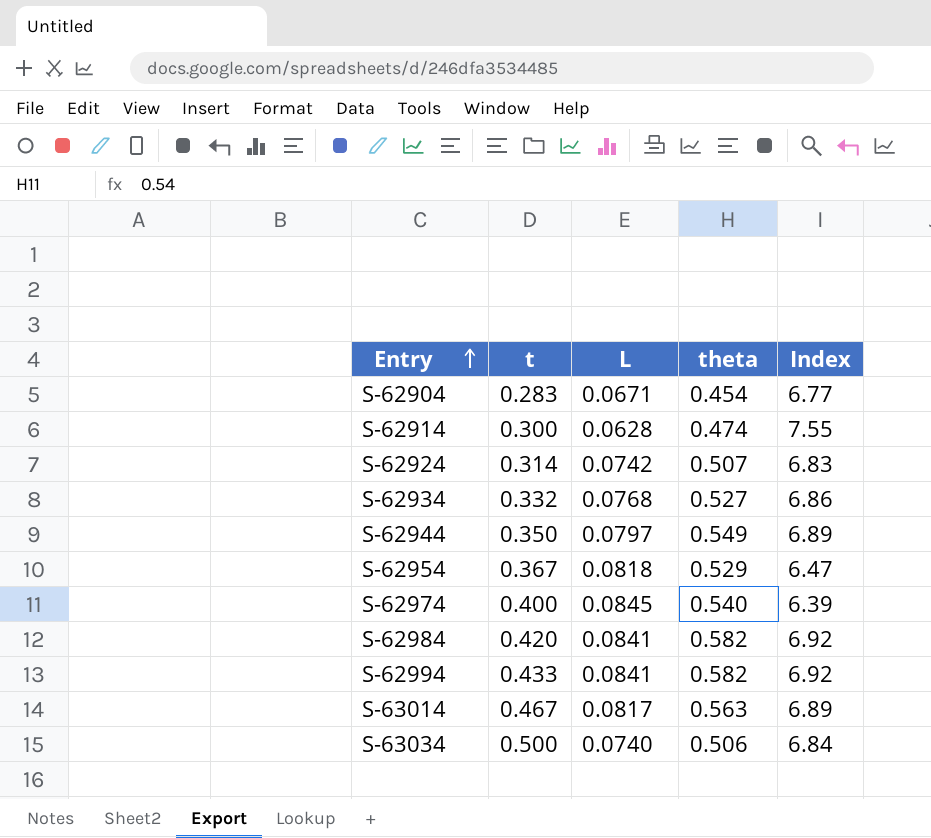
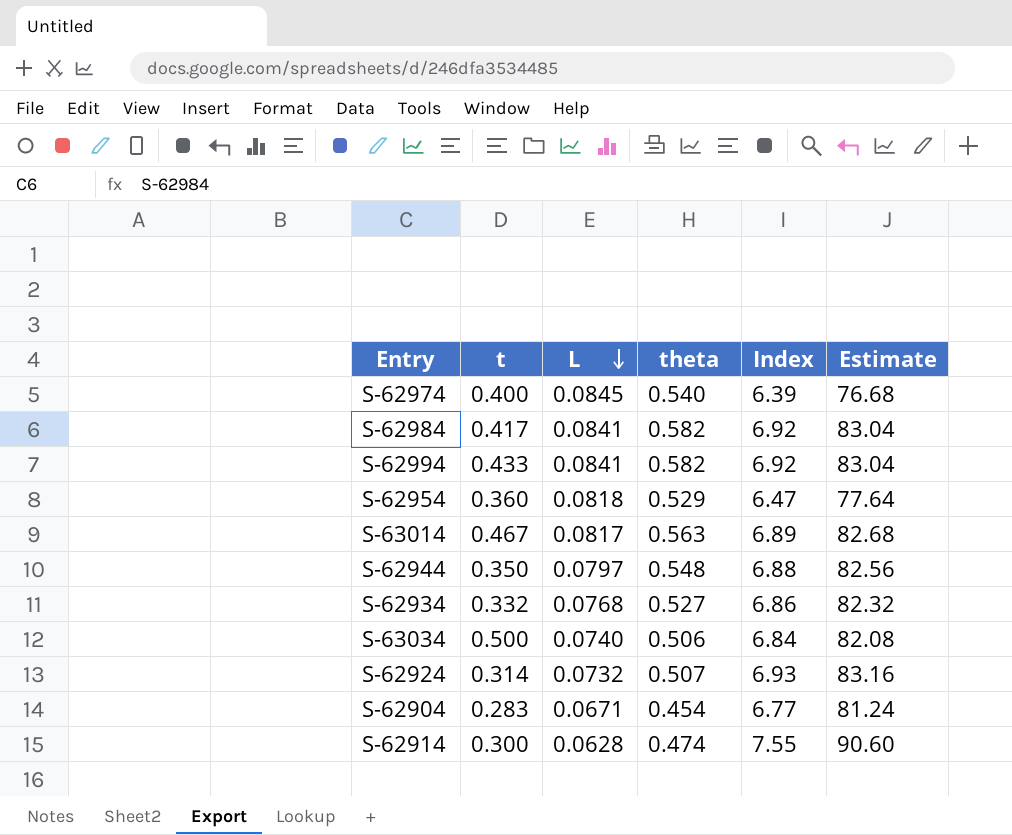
row order: Entry ascending -> L descending
column Estimate | formula: none -> [Index] * 12
S-62984 | t: 0.420 -> 0.417
S-62954 | t: 0.367 -> 0.360
S-62944 | theta: 0.549 -> 0.548
S-62944 | Index: 6.89 -> 6.88
S-62924 | L: 0.0742 -> 0.0732
S-62924 | Index: 6.83 -> 6.93

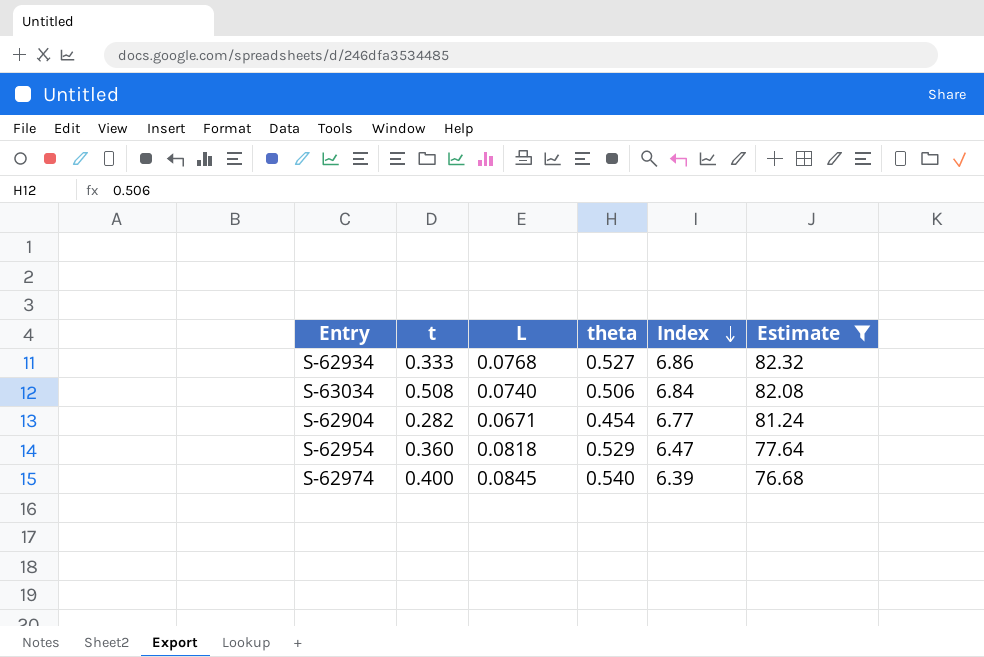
filter: none -> Estimate <= 82.32
row order: L descending -> Index descending
S-62934 | t: 0.332 -> 0.333
S-63034 | t: 0.500 -> 0.508
S-62904 | t: 0.283 -> 0.282

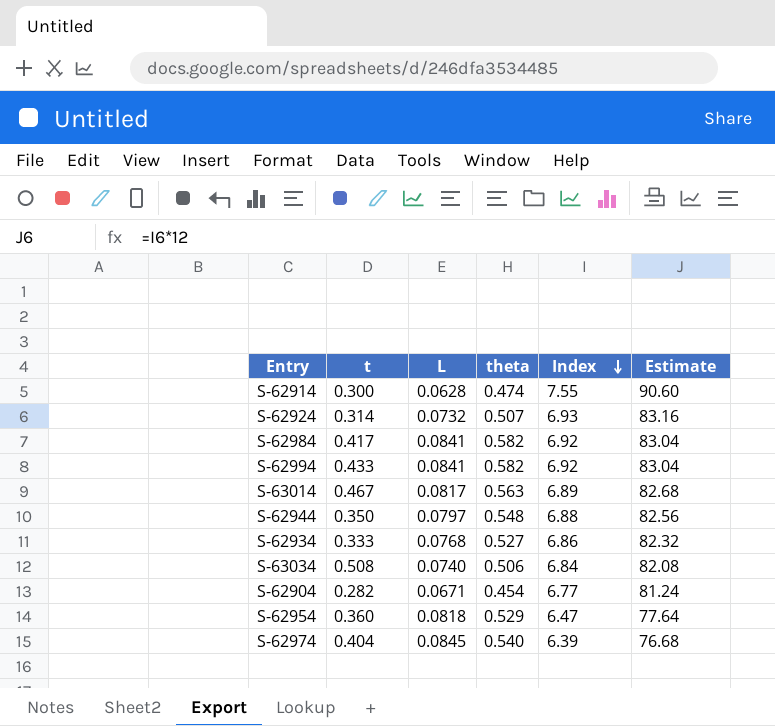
filter: Estimate <= 82.32 -> none
S-62974 | t: 0.400 -> 0.404

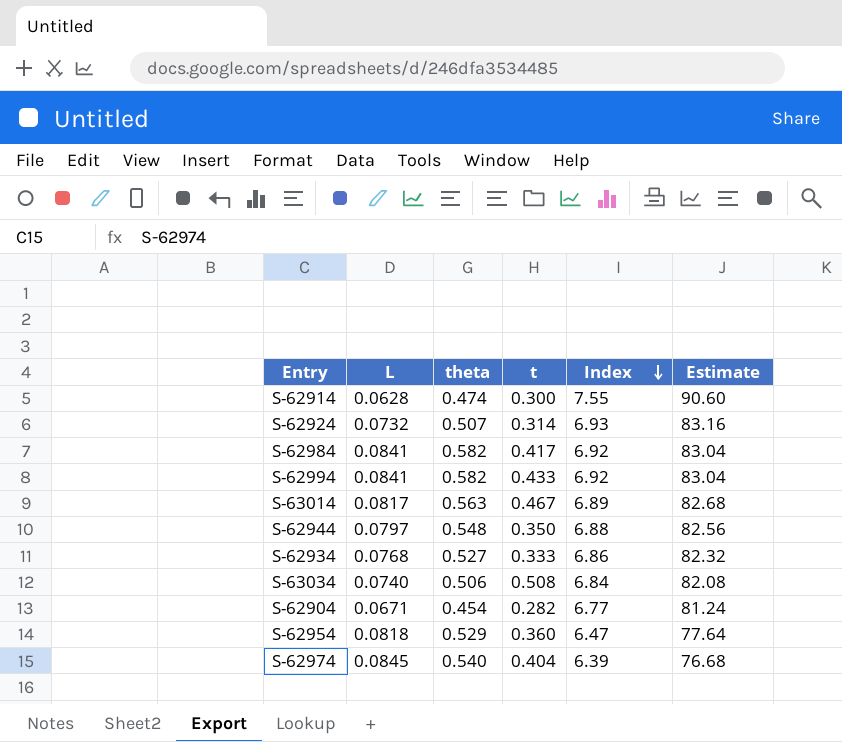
column t | position: 2 -> 4

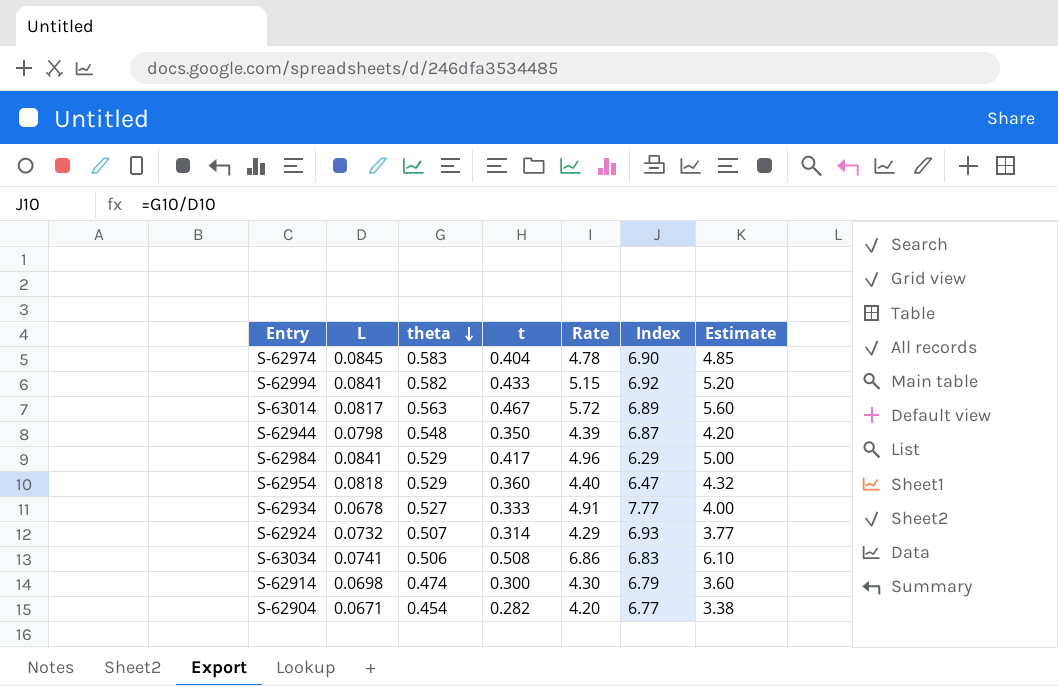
row order: Index descending -> theta descending
column Rate | formula: none -> [t] / [L]
column Estimate | formula: [Index] * 12 -> [t] * 12
S-62974 | theta: 0.540 -> 0.583
S-62974 | Index: 6.39 -> 6.90
S-62944 | L: 0.0797 -> 0.0798
S-62944 | Index: 6.88 -> 6.87
S-62984 | theta: 0.582 -> 0.529
S-62984 | Index: 6.92 -> 6.29
S-62934 | L: 0.0768 -> 0.0678
S-62934 | Index: 6.86 -> 7.77
S-63034 | L: 0.0740 -> 0.0741
S-63034 | Index: 6.84 -> 6.83
S-62914 | L: 0.0628 -> 0.0698
S-62914 | Index: 7.55 -> 6.79

